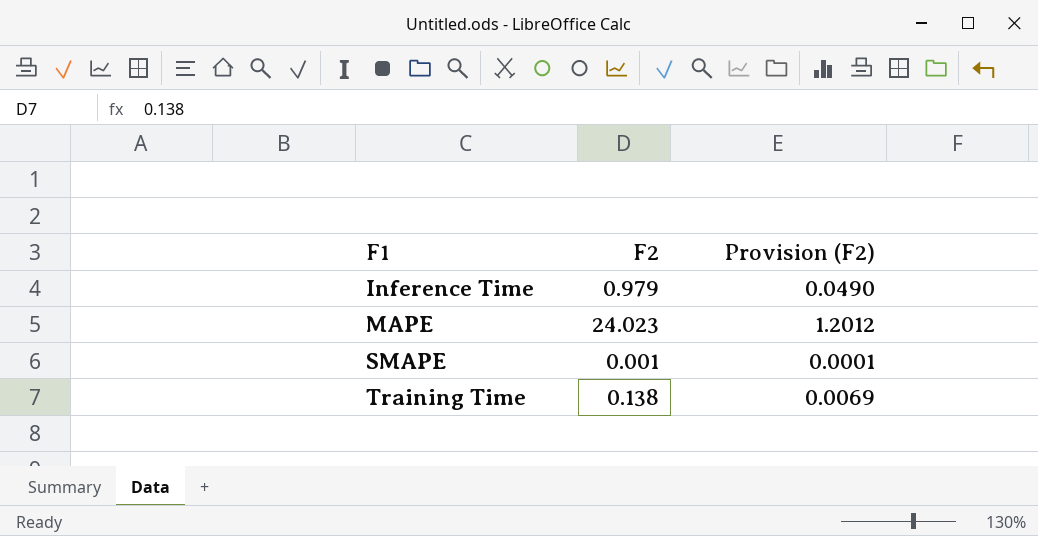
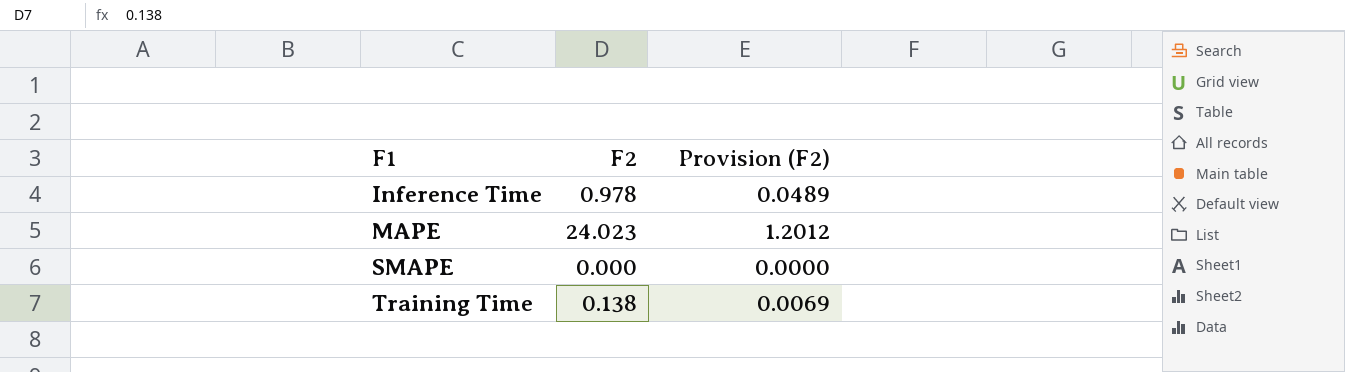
Inference Time | F2: 0.979 -> 0.978
Inference Time | Provision (F2): 0.0490 -> 0.0489
SMAPE | F2: 0.001 -> 0.000
SMAPE | Provision (F2): 0.0001 -> 0.0000

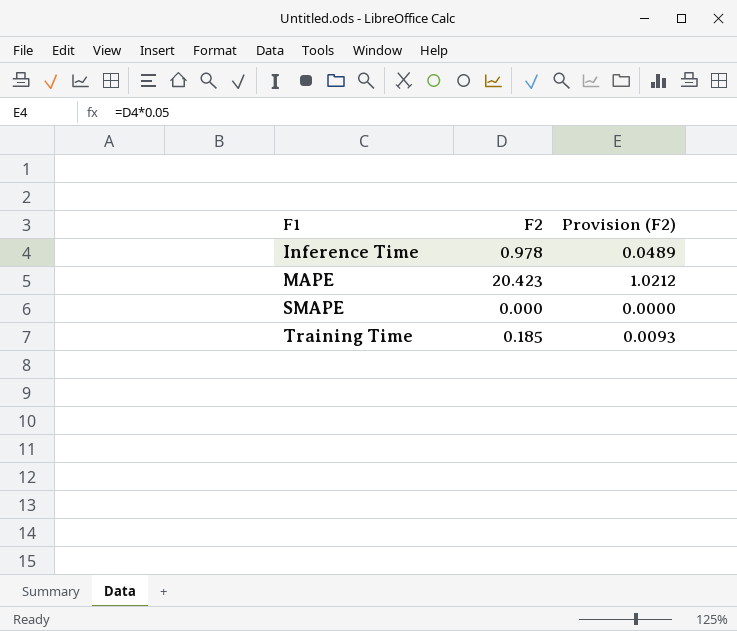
MAPE | F2: 24.023 -> 20.423
MAPE | Provision (F2): 1.2012 -> 1.0212
Training Time | F2: 0.138 -> 0.185
Training Time | Provision (F2): 0.0069 -> 0.0093

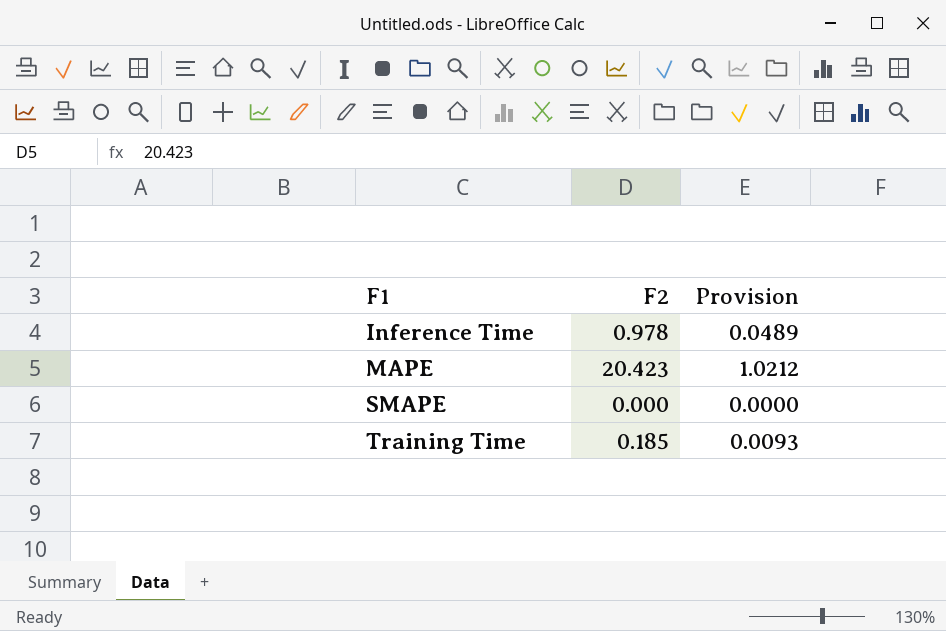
column name: Provision (F2) -> Provision

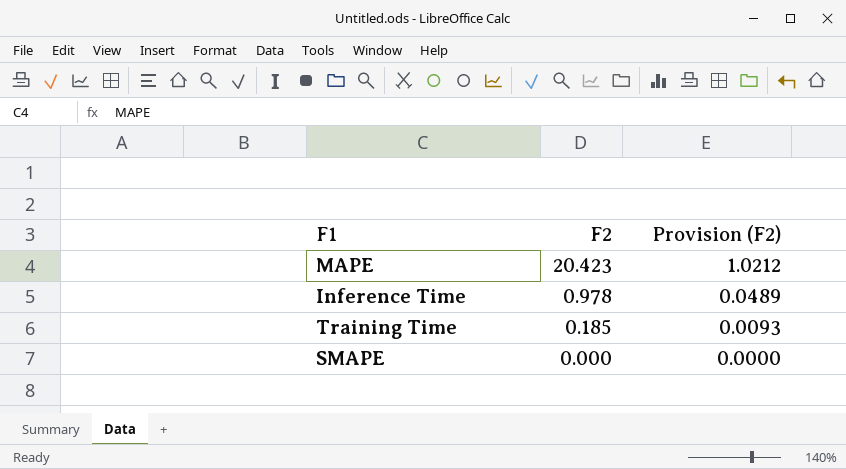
row order: F1 ascending -> F2 descending
column name: Provision -> Provision (F2)

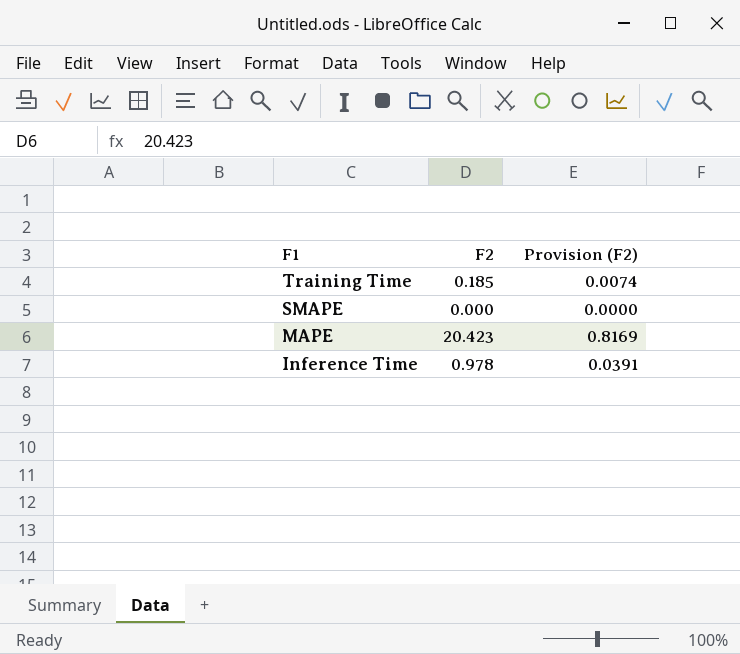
row order: F2 descending -> F1 descending
column Provision (F2) | formula: [F2] * 0.05 -> [F2] * 0.04

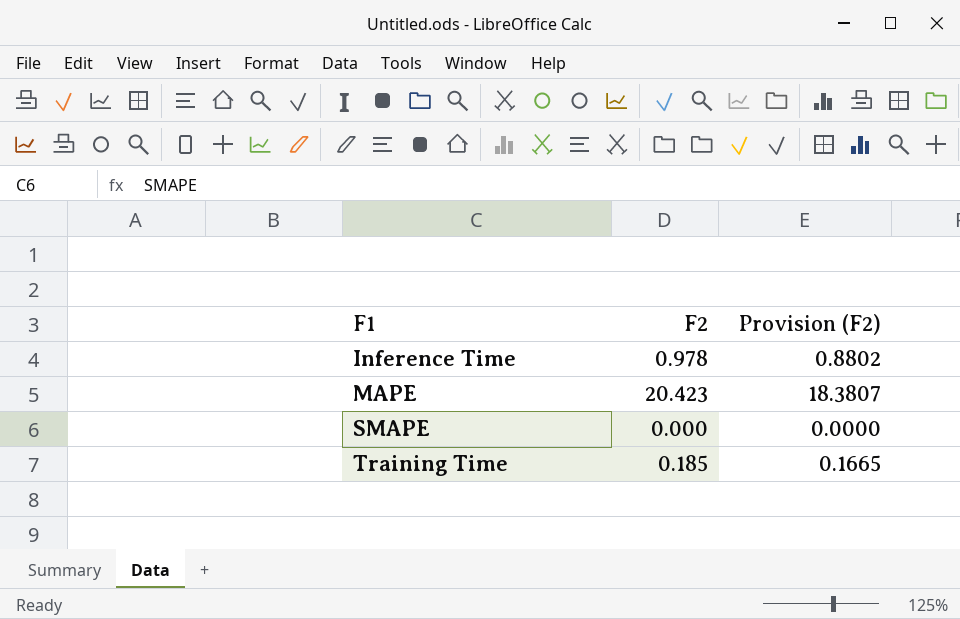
row order: F1 descending -> F1 ascending
column Provision (F2) | formula: [F2] * 0.04 -> [F2] * 0.9

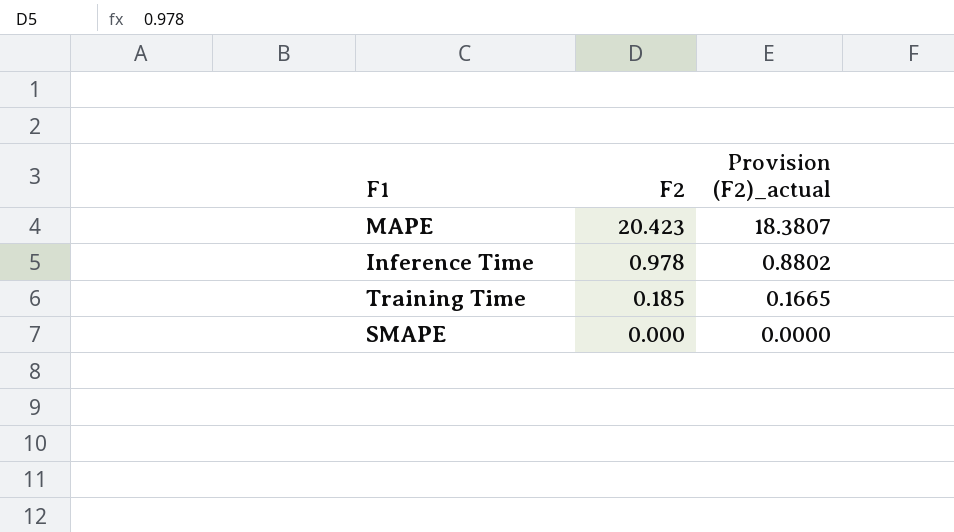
row order: F1 ascending -> F2 descending
column name: Provision (F2) -> Provision (F2)_actual

